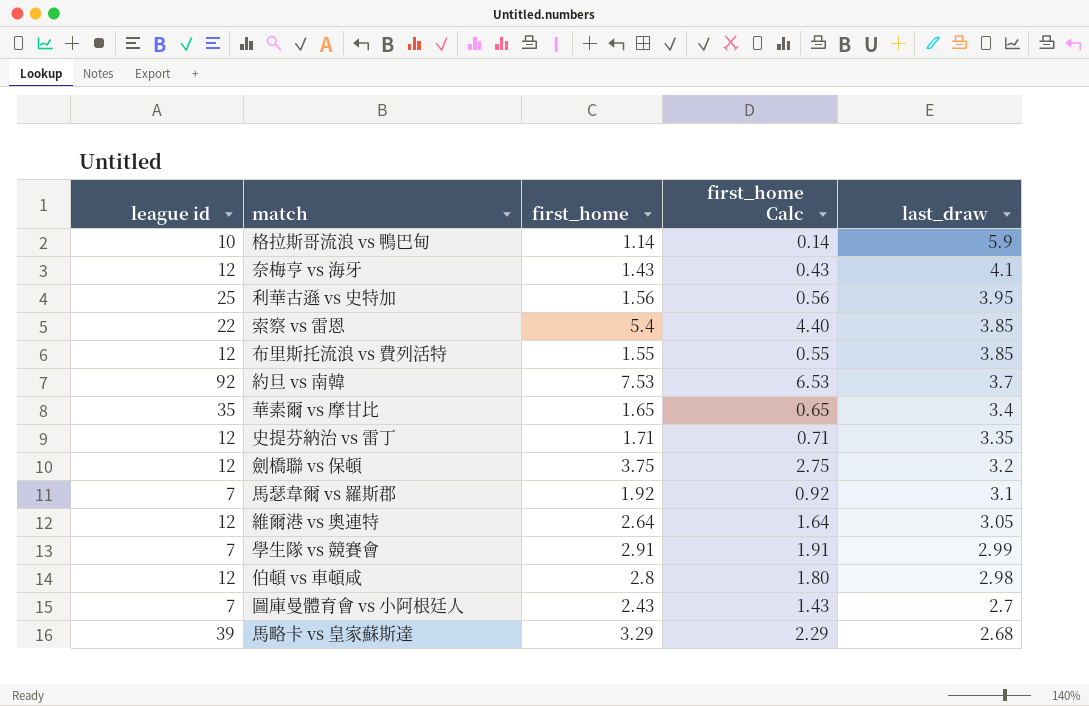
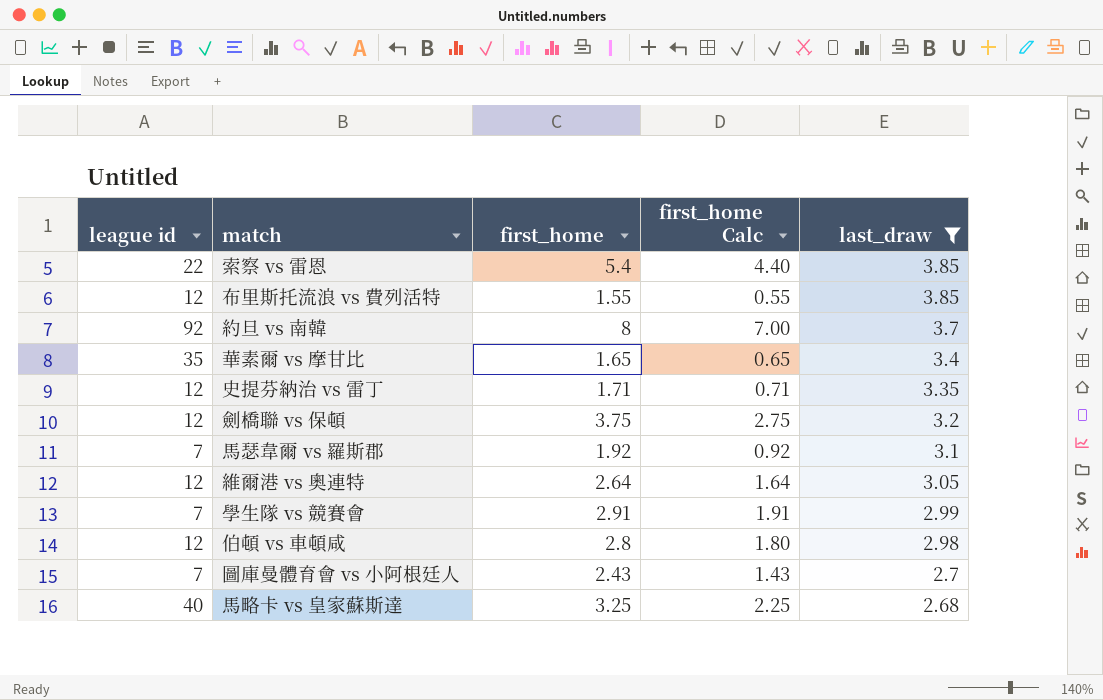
filter: none -> last_draw <= 3.85
約旦 vs 南韓 | first_home: 7.53 -> 8
約旦 vs 南韓 | first_home Calc: 6.53 -> 7.00
馬略卡 vs 皇家蘇斯達 | league id: 39 -> 40
馬略卡 vs 皇家蘇斯達 | first_home: 3.29 -> 3.25
馬略卡 vs 皇家蘇斯達 | first_home Calc: 2.29 -> 2.25

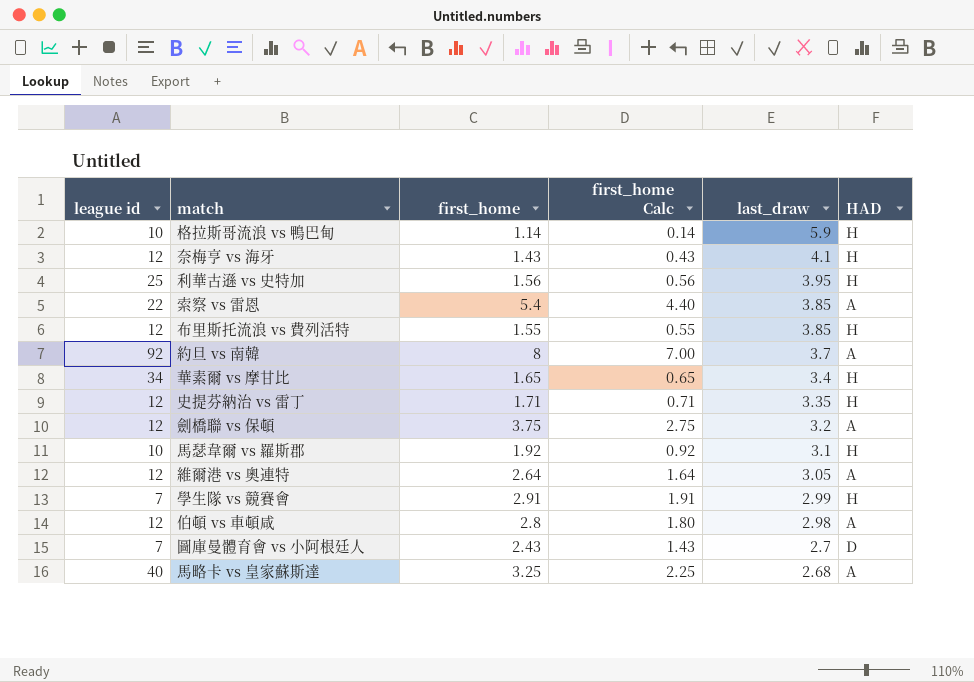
filter: last_draw <= 3.85 -> none
column HAD | position: none -> 6
華素爾 vs 摩甘比 | league id: 35 -> 34
馬瑟韋爾 vs 羅斯郡 | league id: 7 -> 10

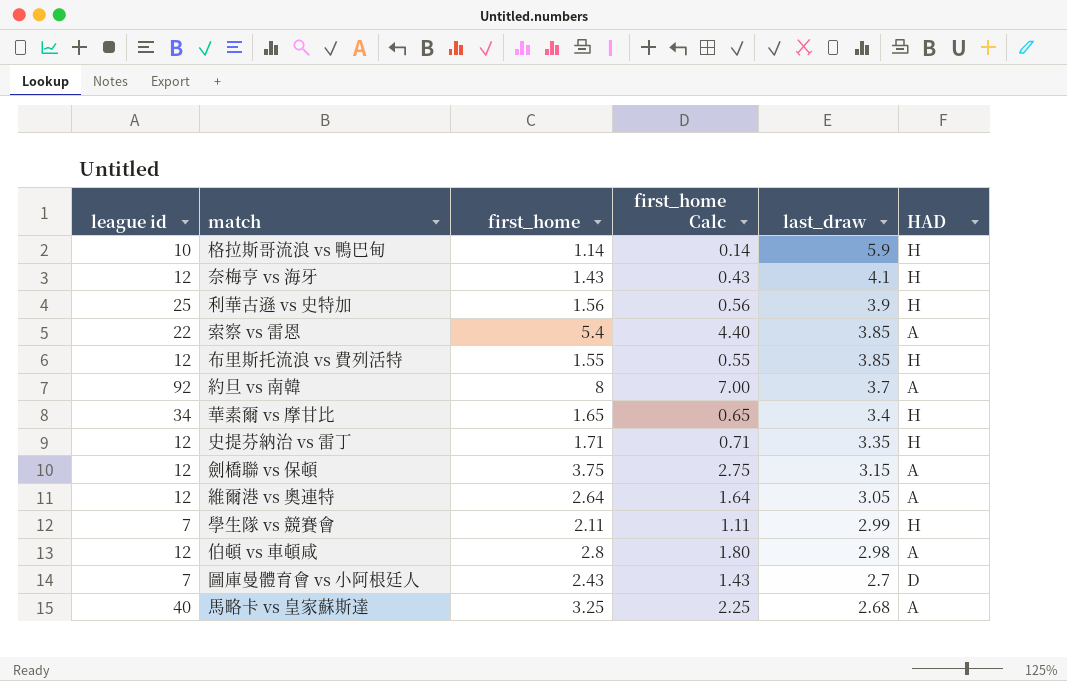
row 馬瑟韋爾 vs 羅斯郡: 10 | 1.92 | 0.92 | 3.1 | H -> none
利華古遜 vs 史特加 | last_draw: 3.95 -> 3.9
劍橋聯 vs 保頓 | last_draw: 3.2 -> 3.15
學生隊 vs 競賽會 | first_home: 2.91 -> 2.11
學生隊 vs 競賽會 | first_home Calc: 1.91 -> 1.11

